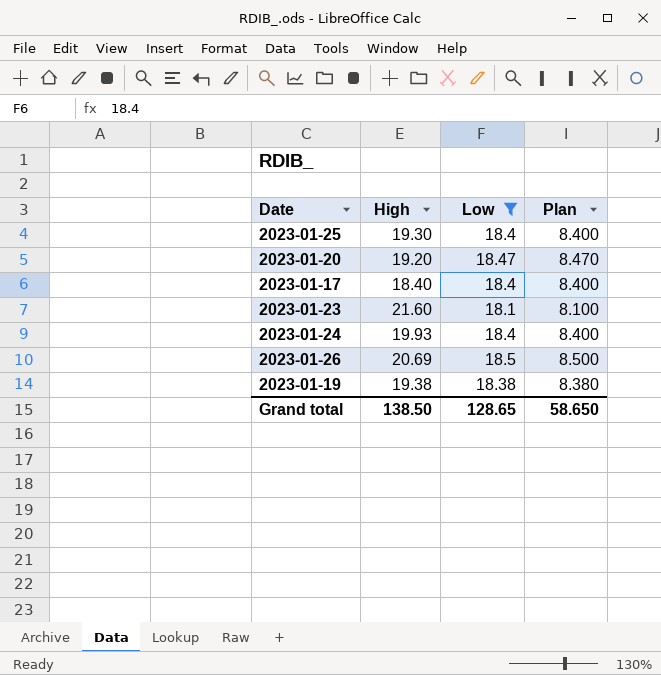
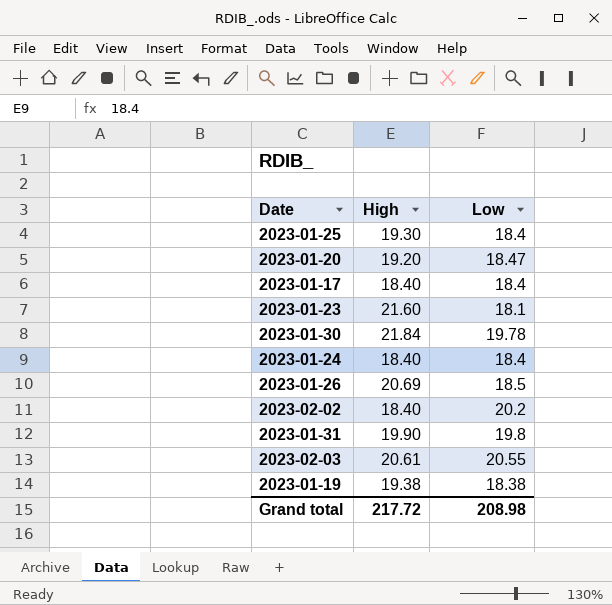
filter: Low <= 18.5 -> none
column Plan | formula: [Low] - 10 -> none
2023-01-24 | High: 19.93 -> 18.40
Grand total | High: 138.50 -> 217.72
Grand total | Low: 128.65 -> 208.98

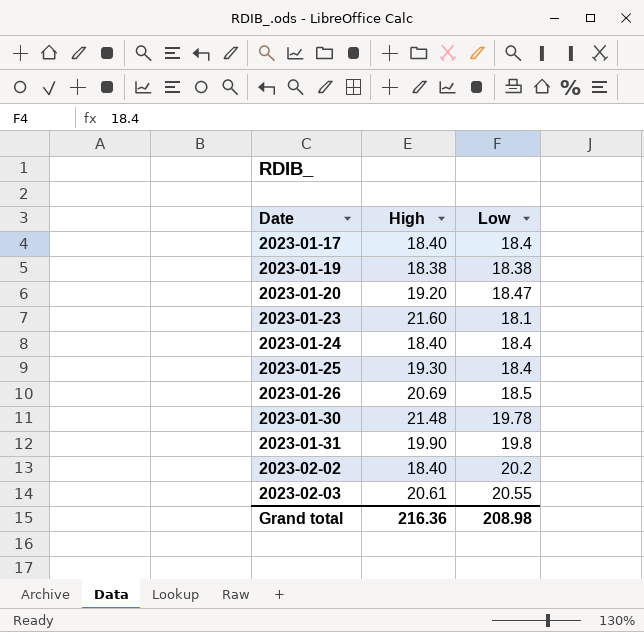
row order: none -> Date ascending
2023-01-19 | High: 19.38 -> 18.38
2023-01-30 | High: 21.84 -> 21.48
Grand total | High: 217.72 -> 216.36

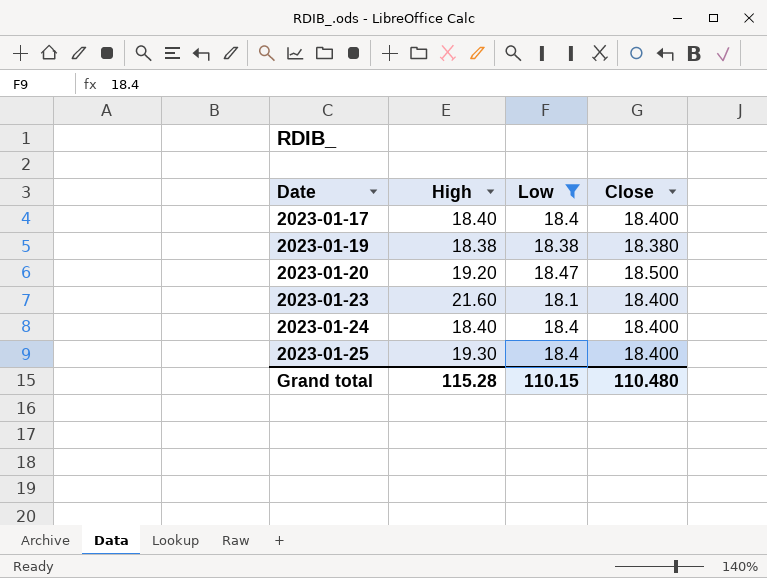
filter: none -> Low <= 18.47
column Close | position: none -> 4
Grand total | High: 216.36 -> 115.28
Grand total | Low: 208.98 -> 110.15

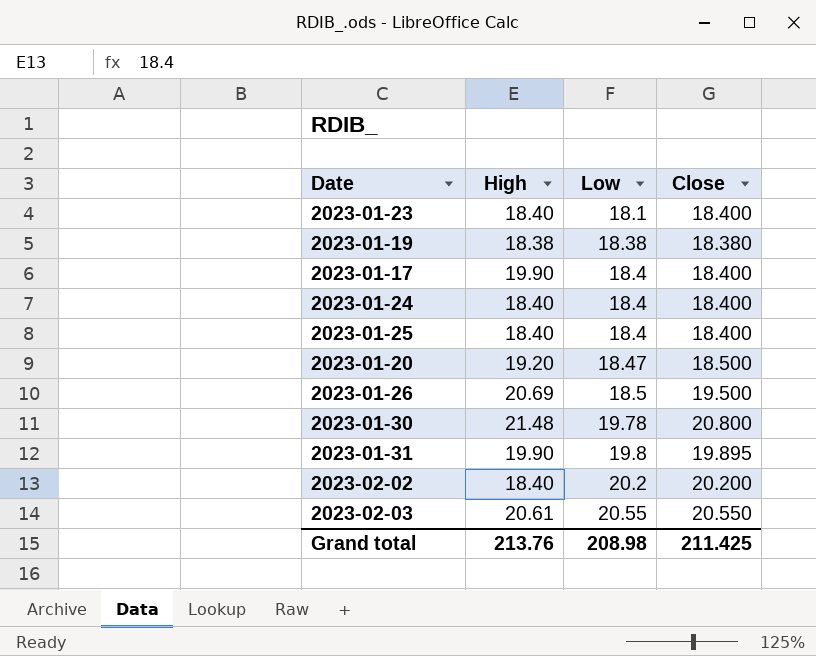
filter: Low <= 18.47 -> none
row order: Date ascending -> Low ascending
2023-01-23 | High: 21.60 -> 18.40
2023-01-17 | High: 18.40 -> 19.90
2023-01-25 | High: 19.30 -> 18.40
Grand total | High: 115.28 -> 213.76
Grand total | Low: 110.15 -> 208.98
Grand total | Close: 110.480 -> 211.425

